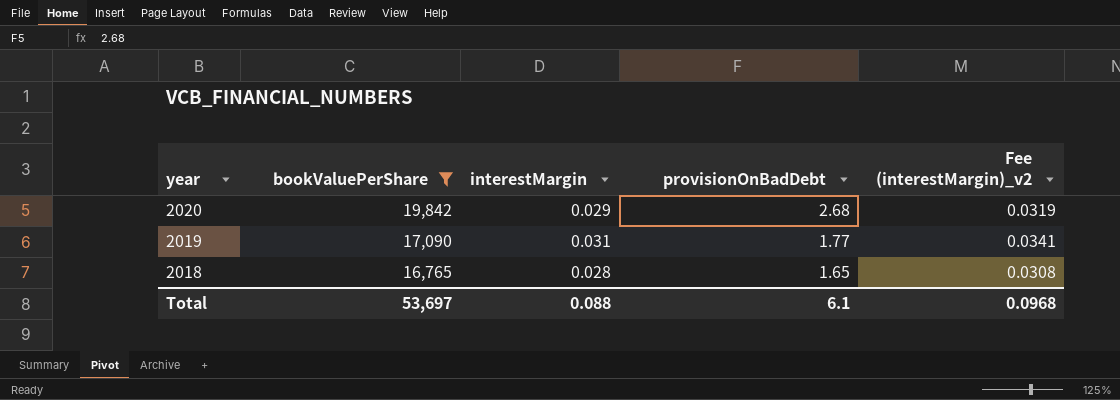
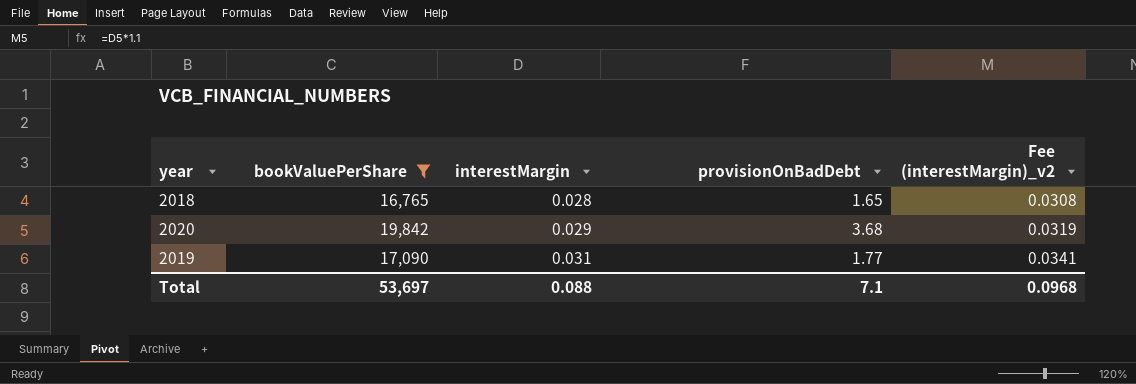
row order: year descending -> interestMargin ascending
2020 | provisionOnBadDebt: 2.68 -> 3.68
Total | provisionOnBadDebt: 6.1 -> 7.1

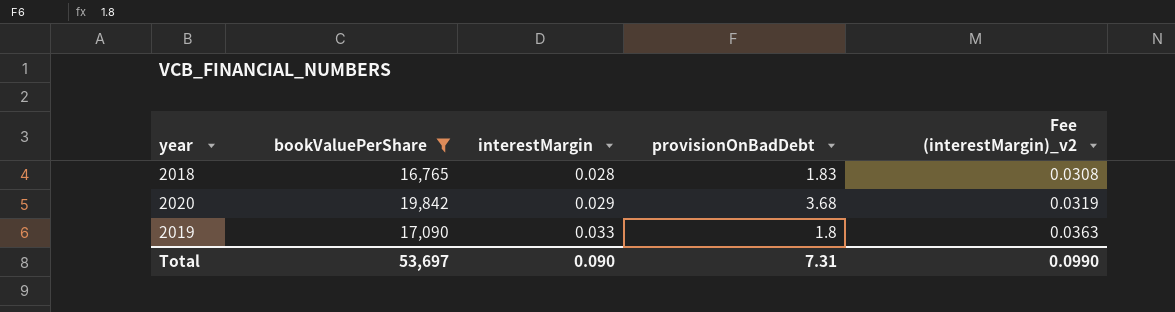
2018 | provisionOnBadDebt: 1.65 -> 1.83
2019 | interestMargin: 0.031 -> 0.033
2019 | provisionOnBadDebt: 1.77 -> 1.8
2019 | Fee (interestMargin)_v2: 0.0341 -> 0.0363
Total | interestMargin: 0.088 -> 0.090
Total | provisionOnBadDebt: 7.1 -> 7.31
Total | Fee (interestMargin)_v2: 0.0968 -> 0.0990

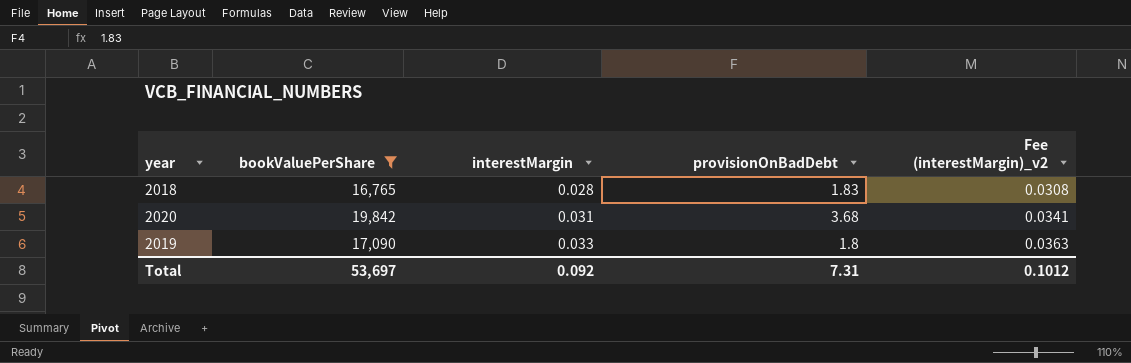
2020 | interestMargin: 0.029 -> 0.031
2020 | Fee (interestMargin)_v2: 0.0319 -> 0.0341
Total | interestMargin: 0.090 -> 0.092
Total | Fee (interestMargin)_v2: 0.0990 -> 0.1012

